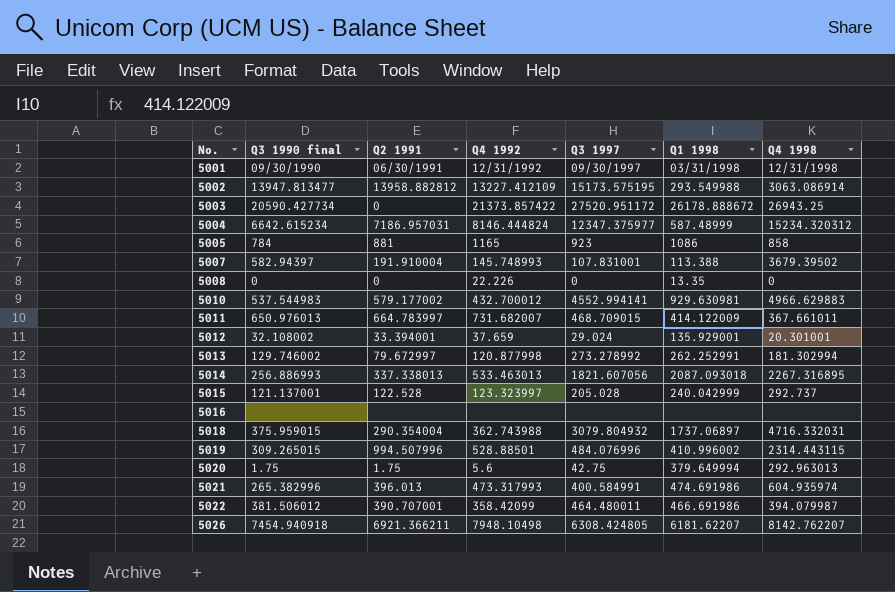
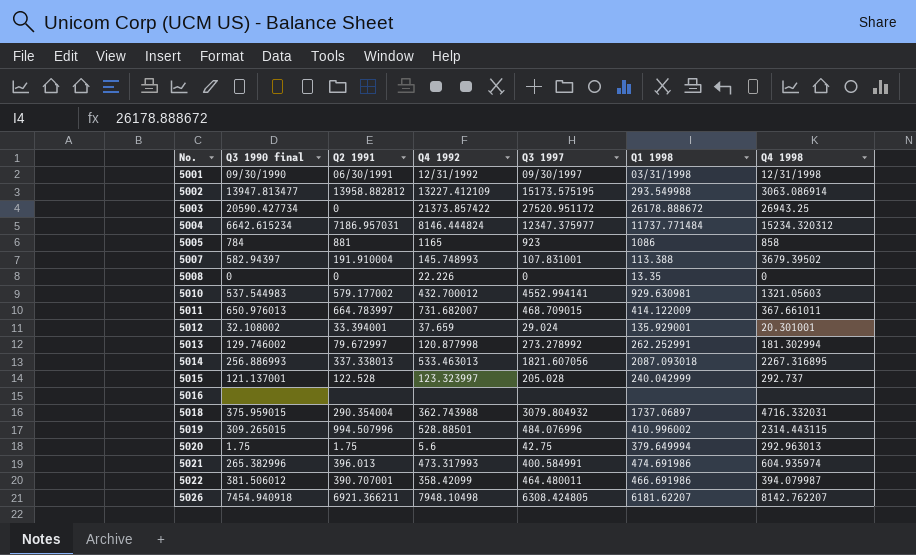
5004 | Q1 1998: 587.48999 -> 11737.771484
5010 | Q4 1998: 4966.629883 -> 1321.05603

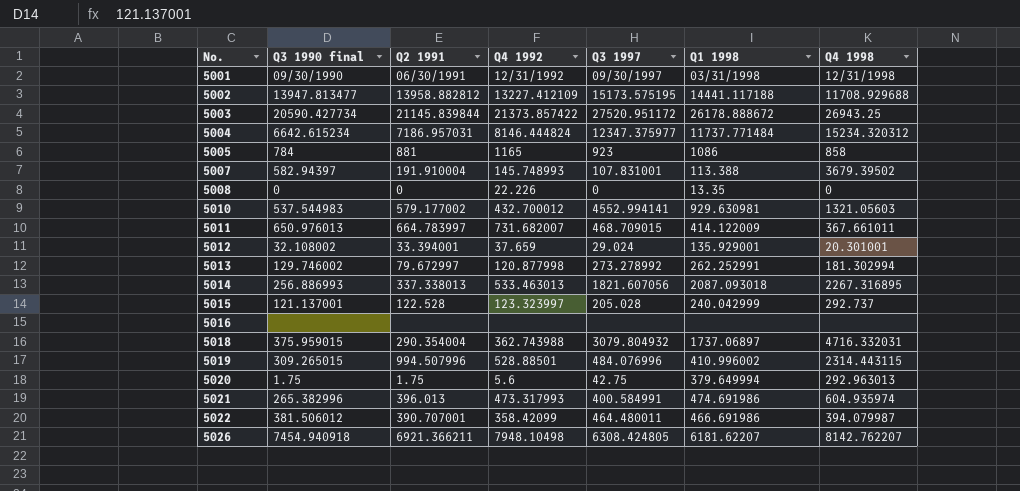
5002 | Q1 1998: 293.549988 -> 14441.117188
5002 | Q4 1998: 3063.086914 -> 11708.929688
5003 | Q2 1991: 0 -> 21145.839844

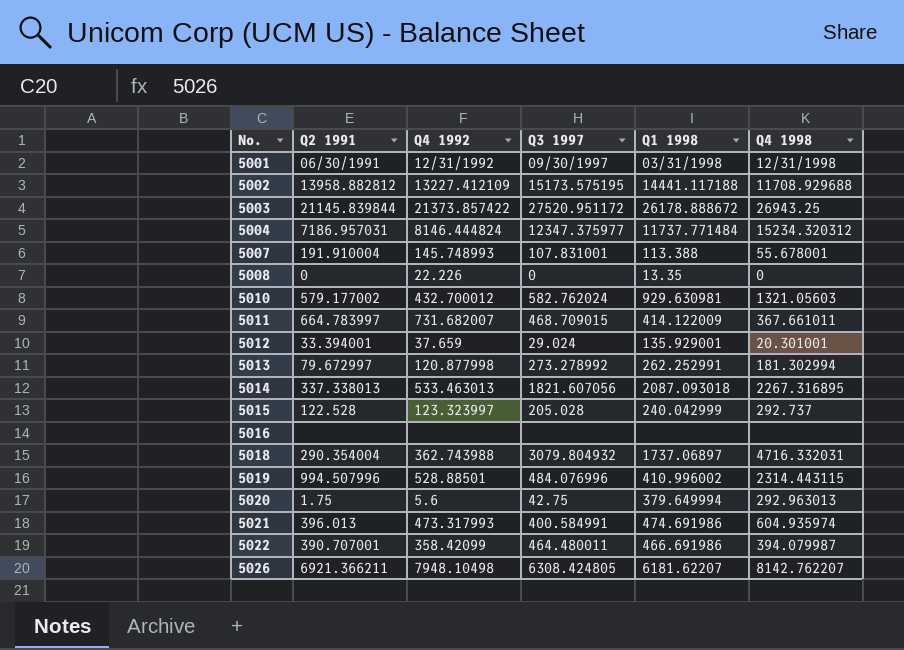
column Q3 1990 final | position: 2 -> none
row 5005: 784 | 881 | 1165 | 923 | 1086 | 858 -> none
5007 | Q4 1998: 3679.39502 -> 55.678001
5010 | Q3 1997: 4552.994141 -> 582.762024

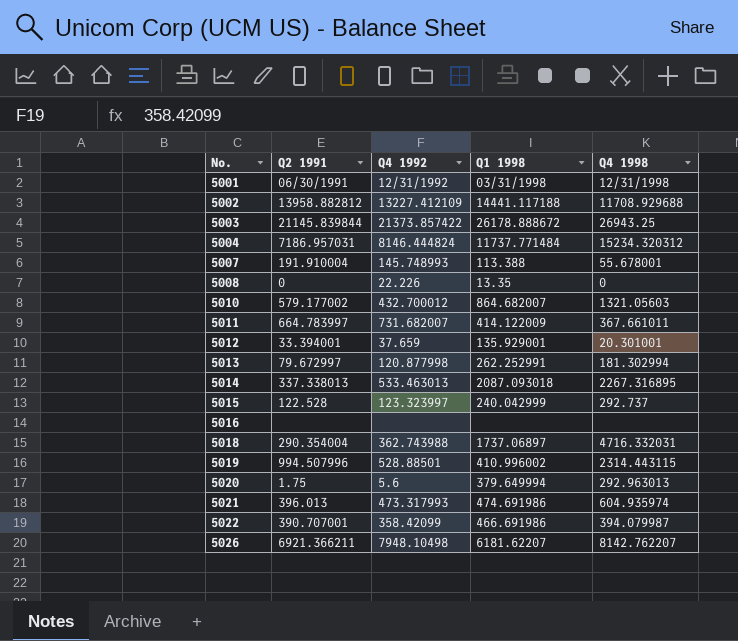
column Q3 1997 | position: 4 -> none
5010 | Q1 1998: 929.630981 -> 864.682007

